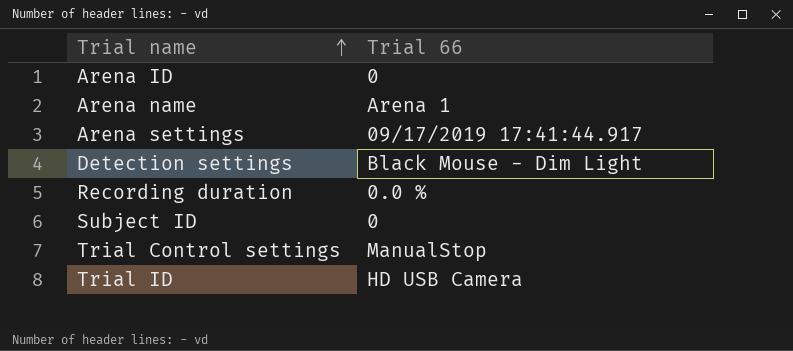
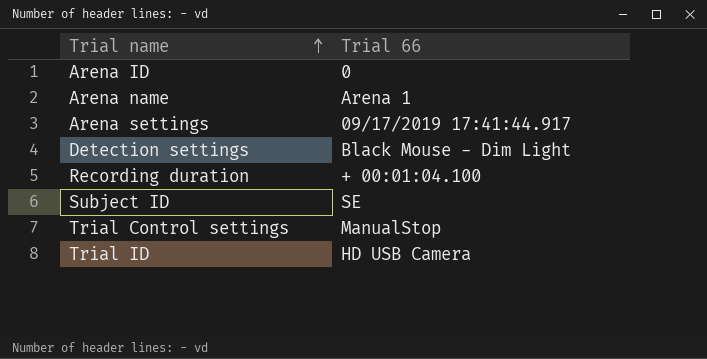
Recording duration | Trial 66: 0.0 % -> + 00:01:04.100
Subject ID | Trial 66: 0 -> SE

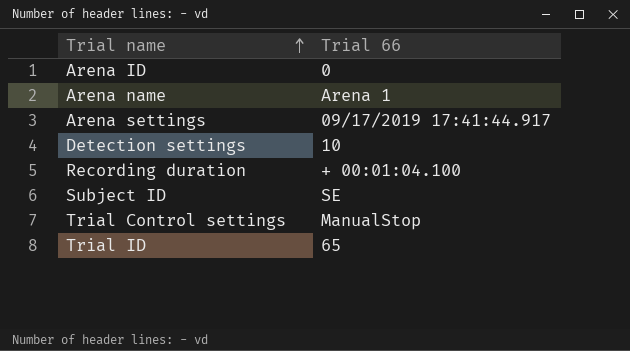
Detection settings | Trial 66: Black Mouse - Dim Light -> 10
Trial ID | Trial 66: HD USB Camera -> 65

